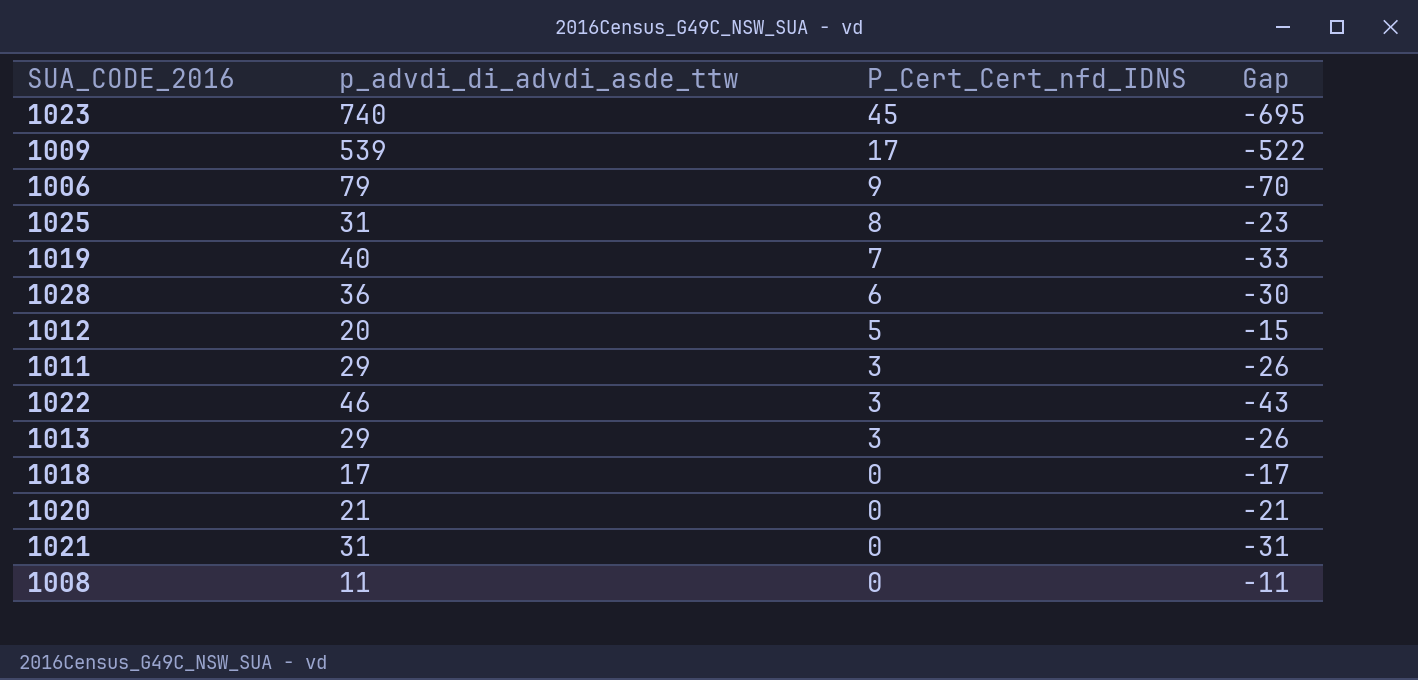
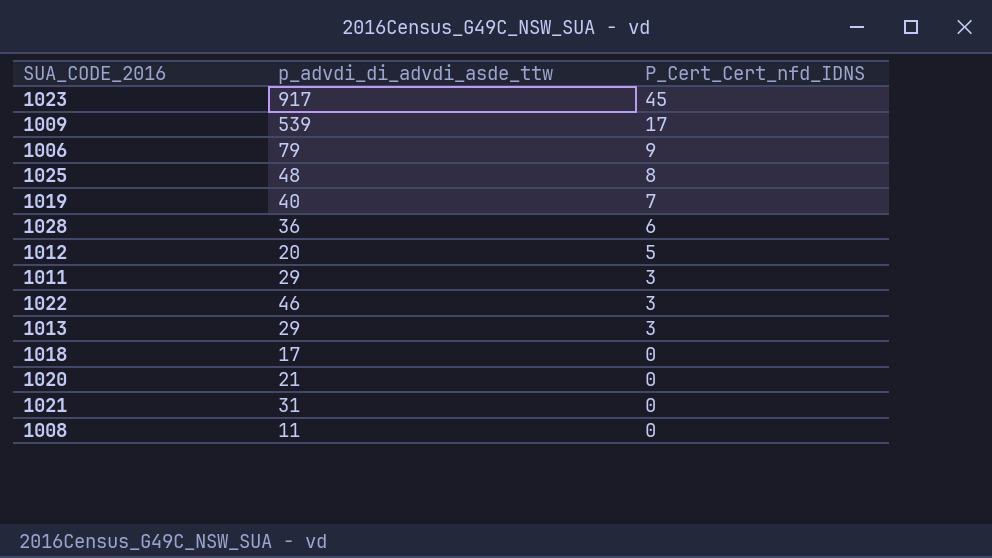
column Gap | formula: [P_Cert_Cert_nfd_IDNS] - [p_advdi_di_advdi_asde_ttw] -> none
1023 | p_advdi_di_advdi_asde_ttw: 740 -> 917
1025 | p_advdi_di_advdi_asde_ttw: 31 -> 48

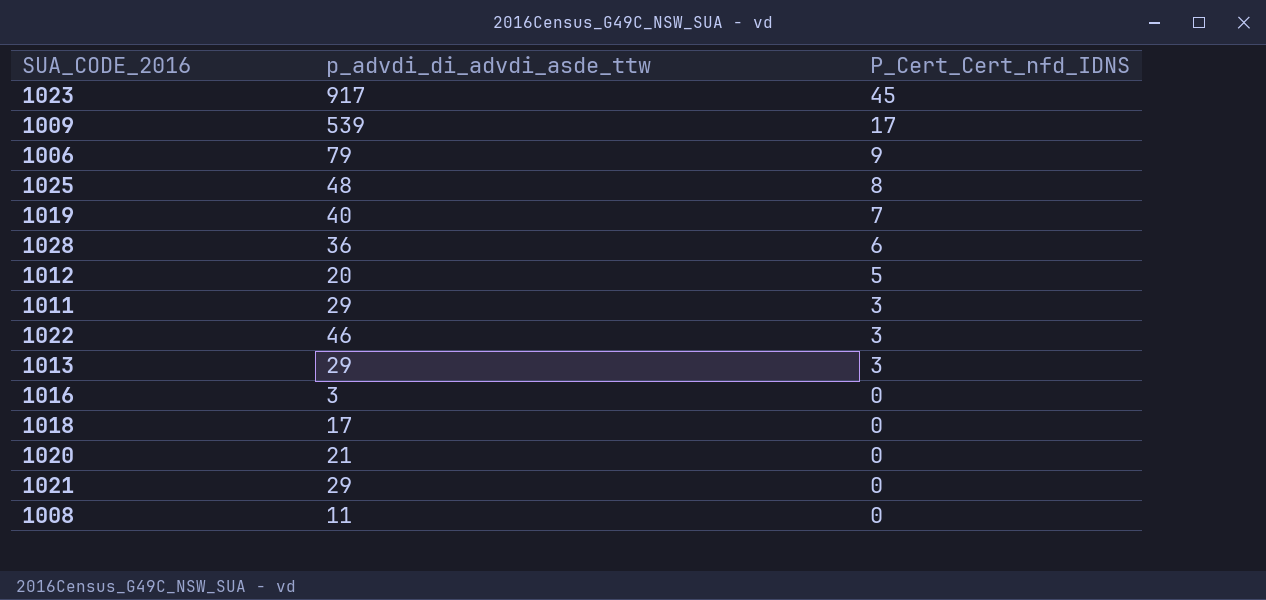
row 1016: none -> 3 | 0
1021 | p_advdi_di_advdi_asde_ttw: 31 -> 29

